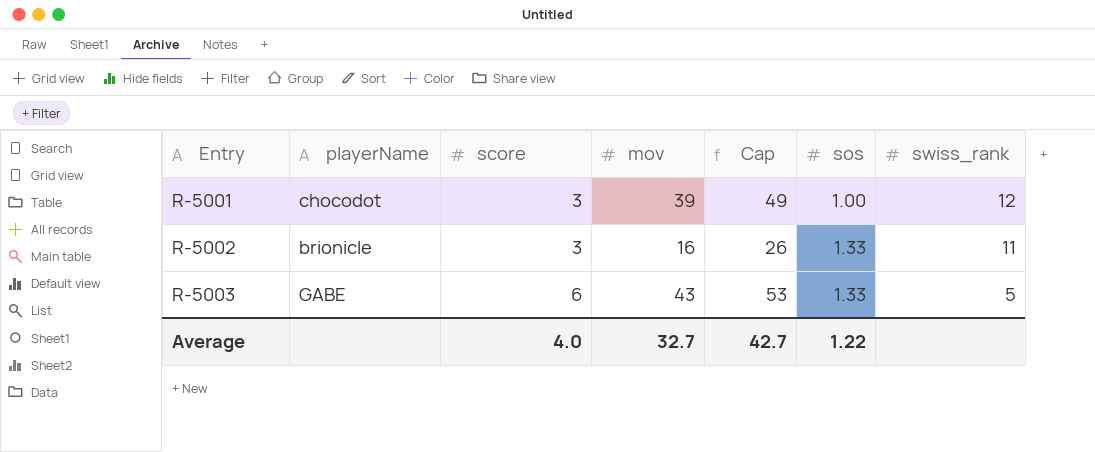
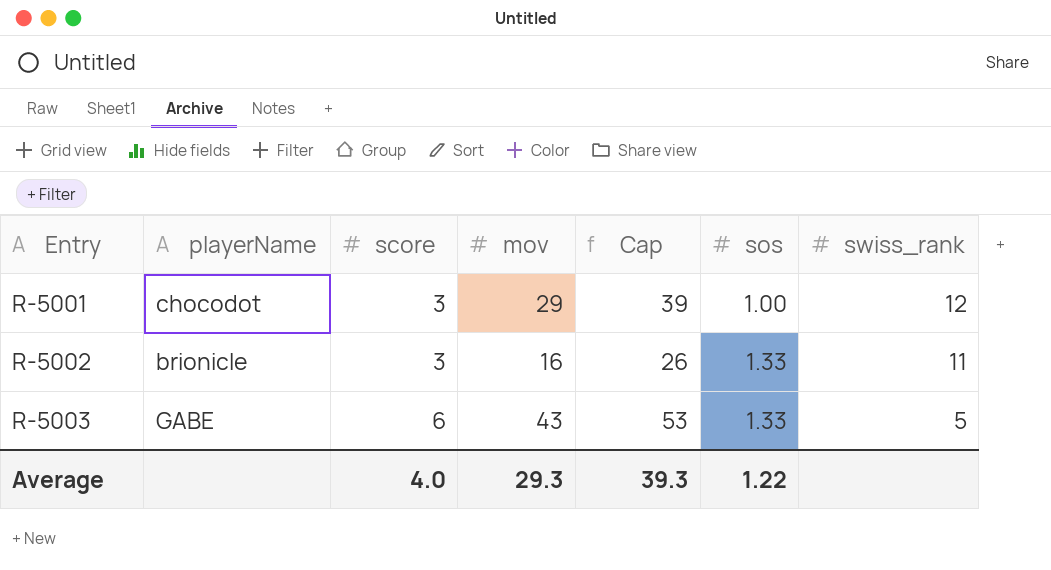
R-5001 | mov: 39 -> 29
R-5001 | Cap: 49 -> 39
Average | mov: 32.7 -> 29.3
Average | Cap: 42.7 -> 39.3

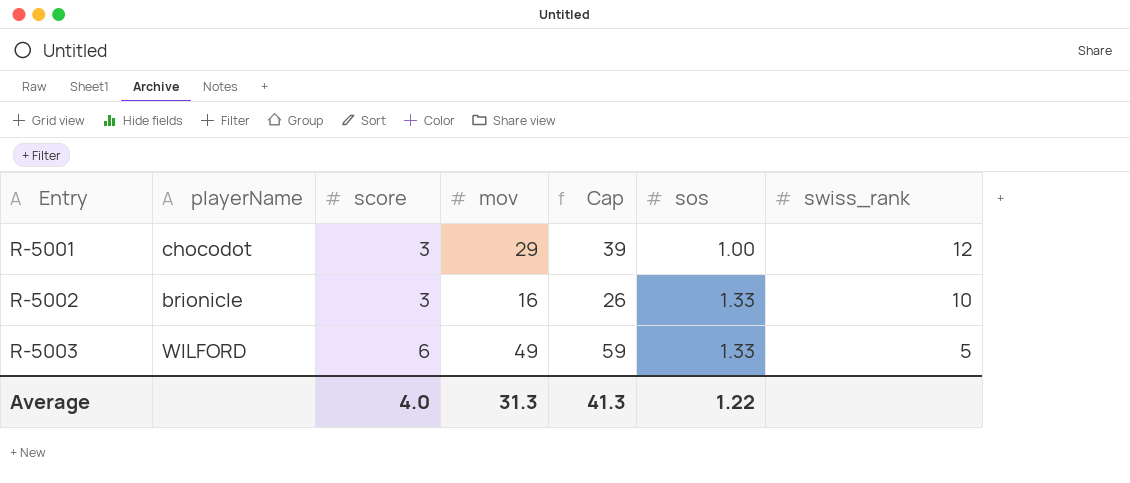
R-5002 | swiss_rank: 11 -> 10
R-5003 | playerName: GABE -> WILFORD
R-5003 | mov: 43 -> 49
R-5003 | Cap: 53 -> 59
Average | mov: 29.3 -> 31.3
Average | Cap: 39.3 -> 41.3

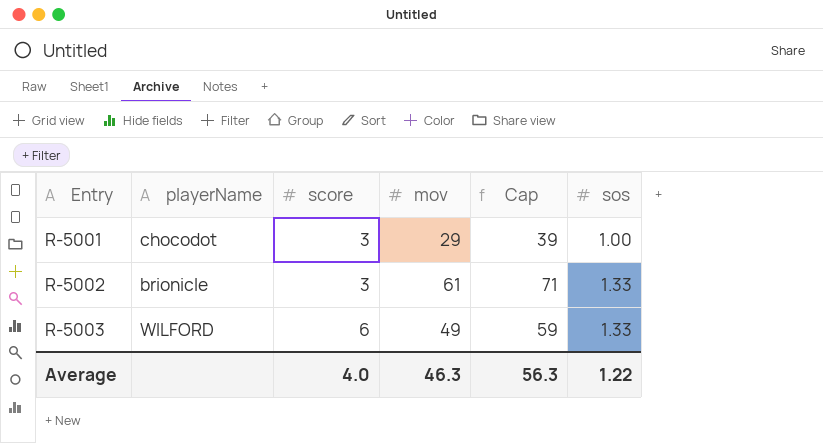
column swiss_rank | position: 7 -> none
R-5002 | mov: 16 -> 61
R-5002 | Cap: 26 -> 71
Average | mov: 31.3 -> 46.3
Average | Cap: 41.3 -> 56.3

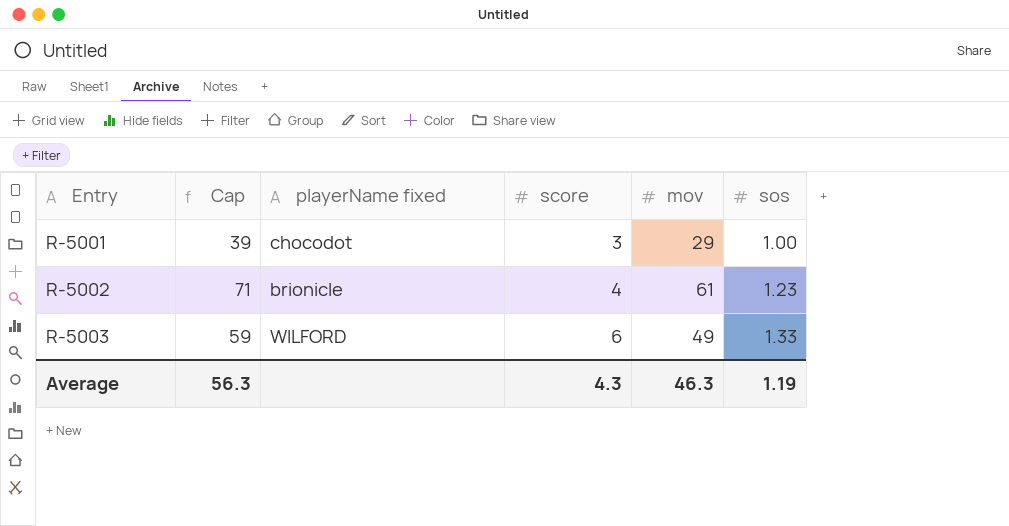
column Cap | position: 5 -> 2
column name: playerName -> playerName fixed
R-5002 | score: 3 -> 4
R-5002 | sos: 1.33 -> 1.23
Average | score: 4.0 -> 4.3
Average | sos: 1.22 -> 1.19

